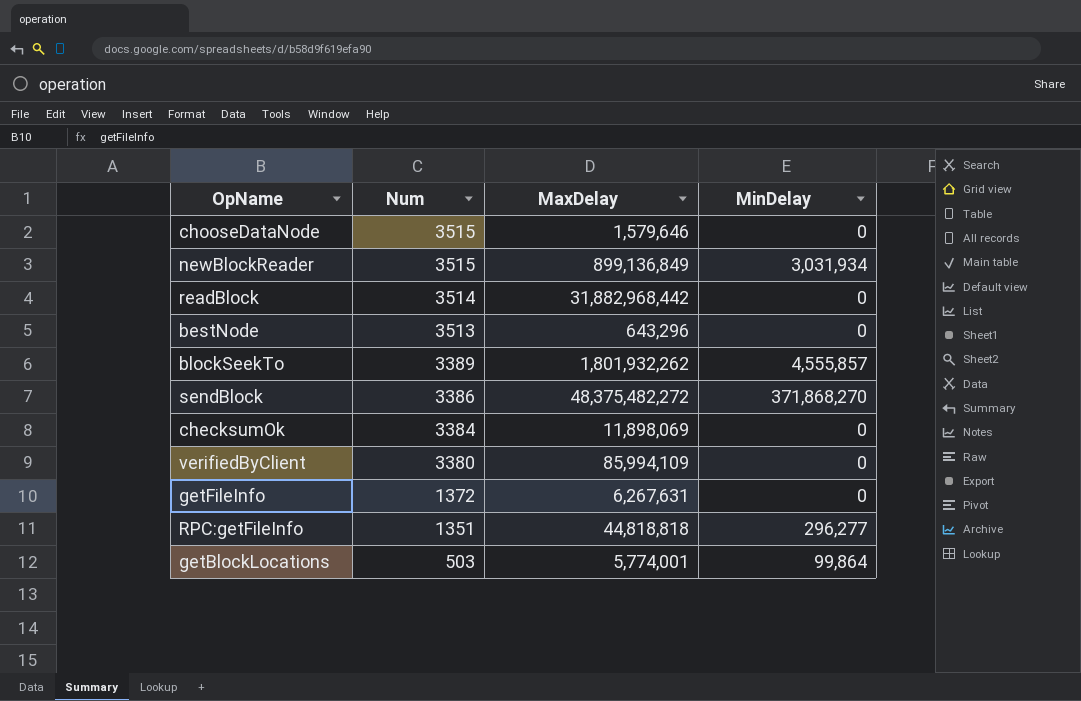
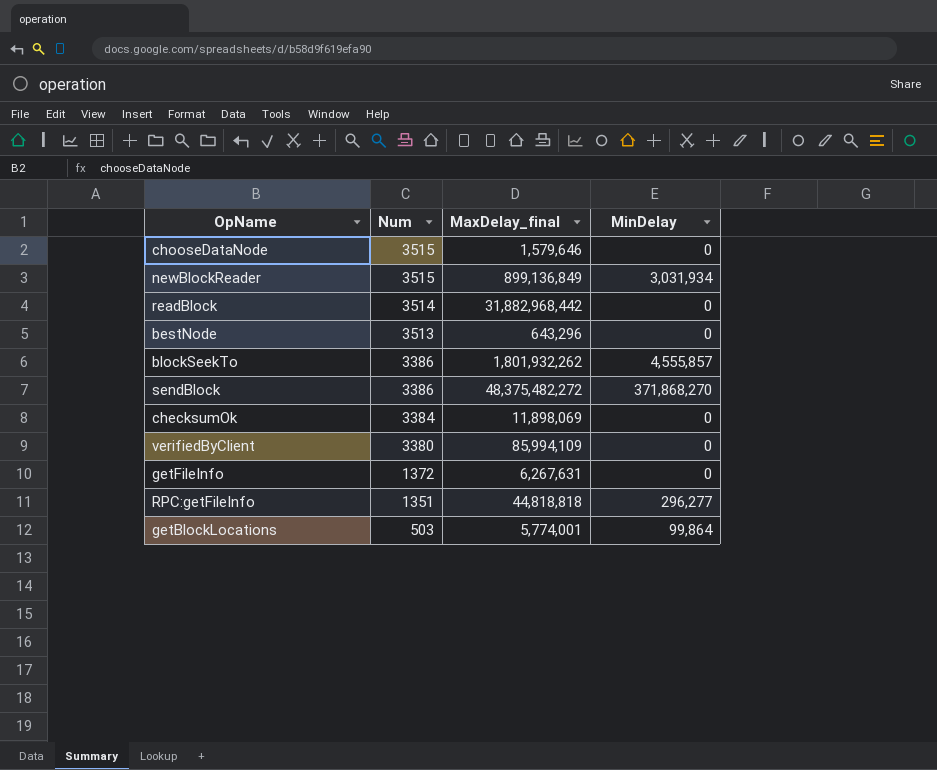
column name: MaxDelay -> MaxDelay_final
blockSeekTo | Num: 3389 -> 3386

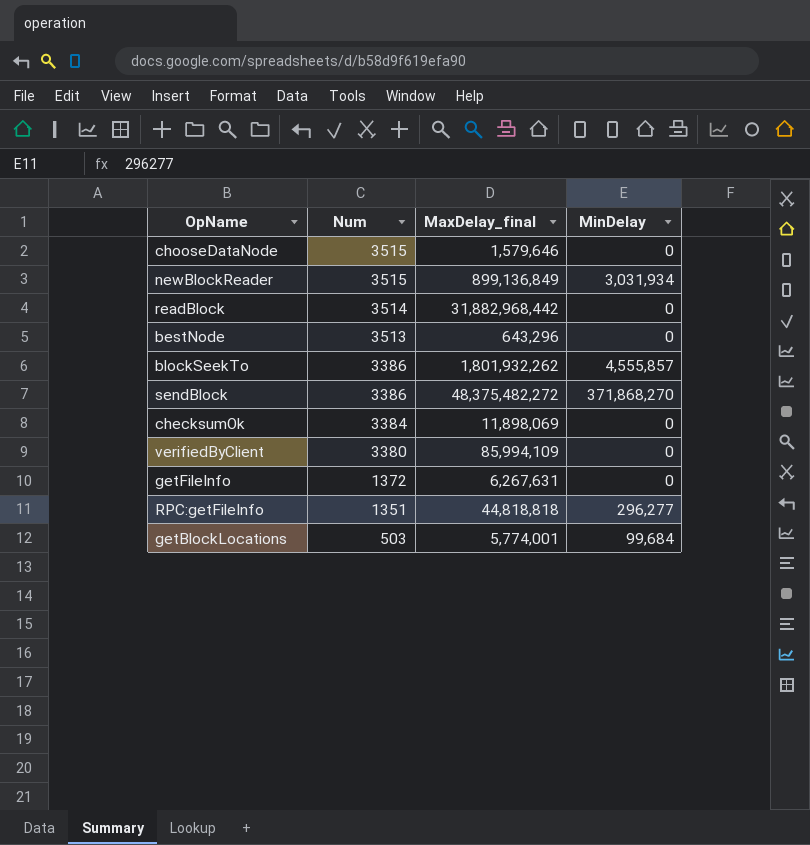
getBlockLocations | MinDelay: 99,864 -> 99,684

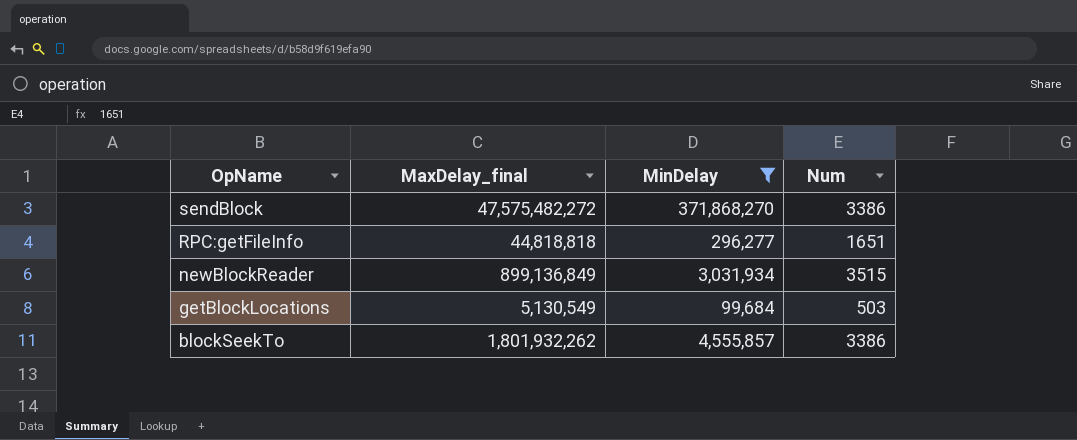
filter: none -> MinDelay != 0
row order: Num descending -> OpName descending
column Num | position: 2 -> 4
sendBlock | MaxDelay_final: 48,375,482,272 -> 47,575,482,272
RPC:getFileInfo | Num: 1351 -> 1651
getBlockLocations | MaxDelay_final: 5,774,001 -> 5,130,549

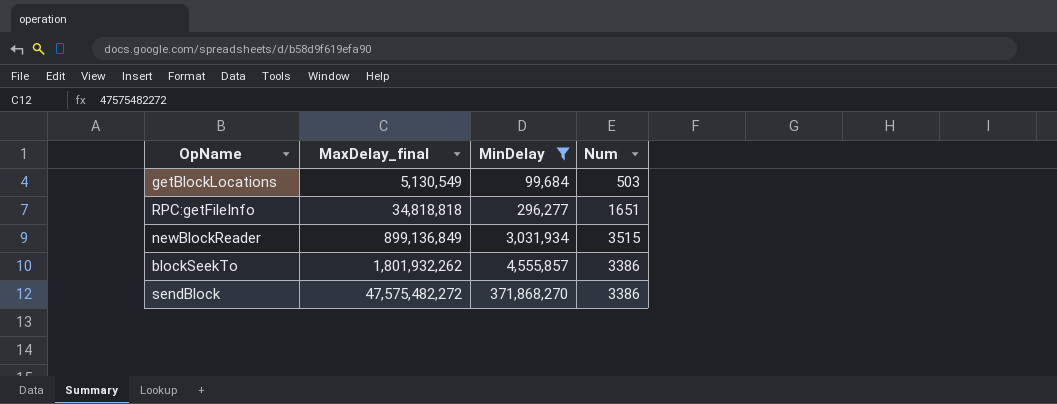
row order: OpName descending -> MaxDelay_final ascending
RPC:getFileInfo | MaxDelay_final: 44,818,818 -> 34,818,818

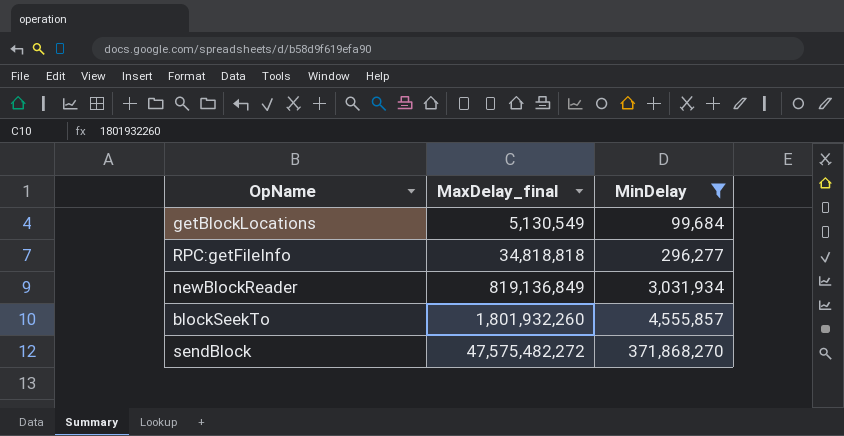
column Num | position: 4 -> none
newBlockReader | MaxDelay_final: 899,136,849 -> 819,136,849
blockSeekTo | MaxDelay_final: 1,801,932,262 -> 1,801,932,260

